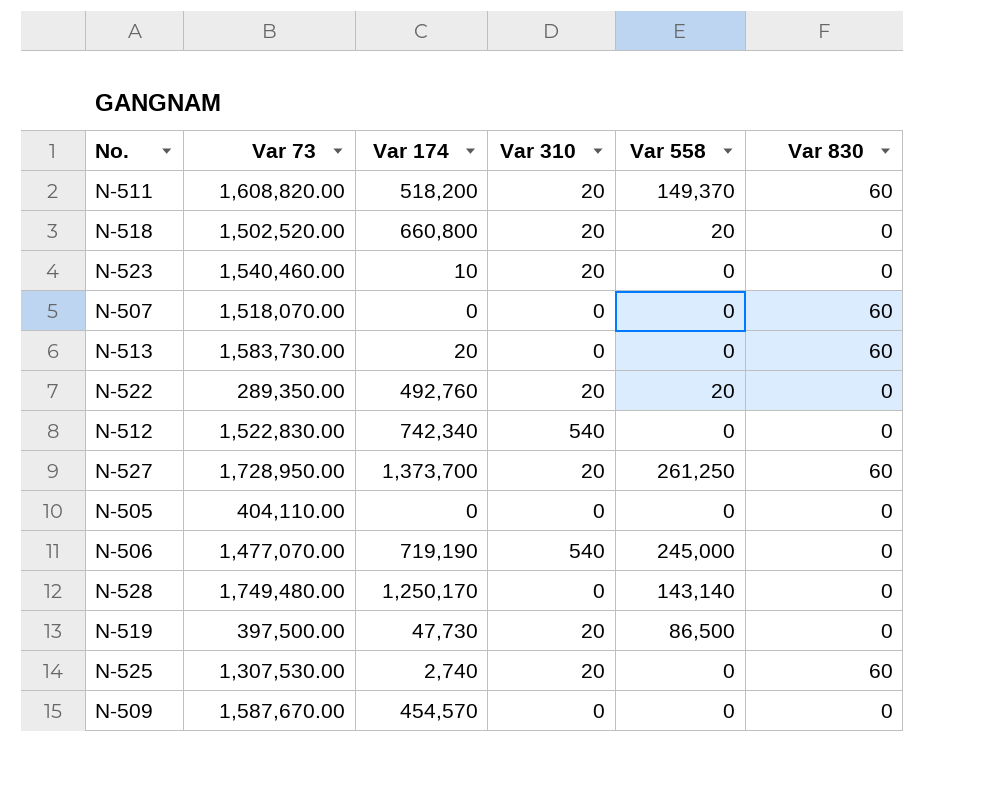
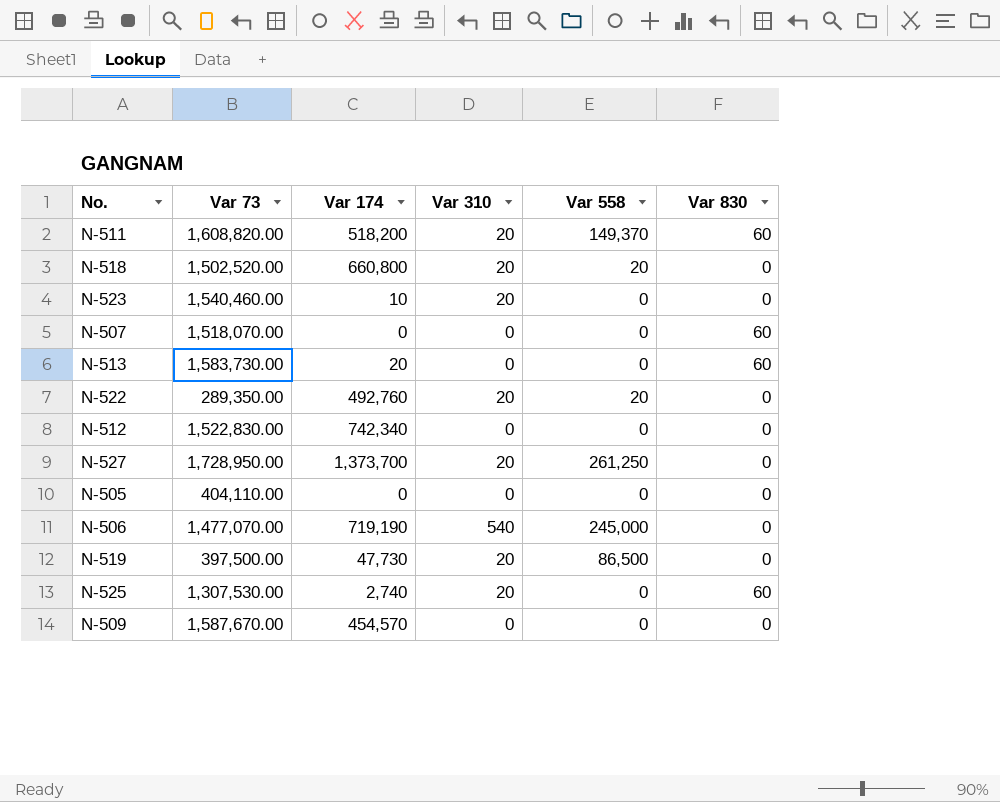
row N-528: 1,749,480.00 | 1,250,170 | 0 | 143,140 | 0 -> none
N-512 | Var 310: 540 -> 0
N-527 | Var 830: 60 -> 0

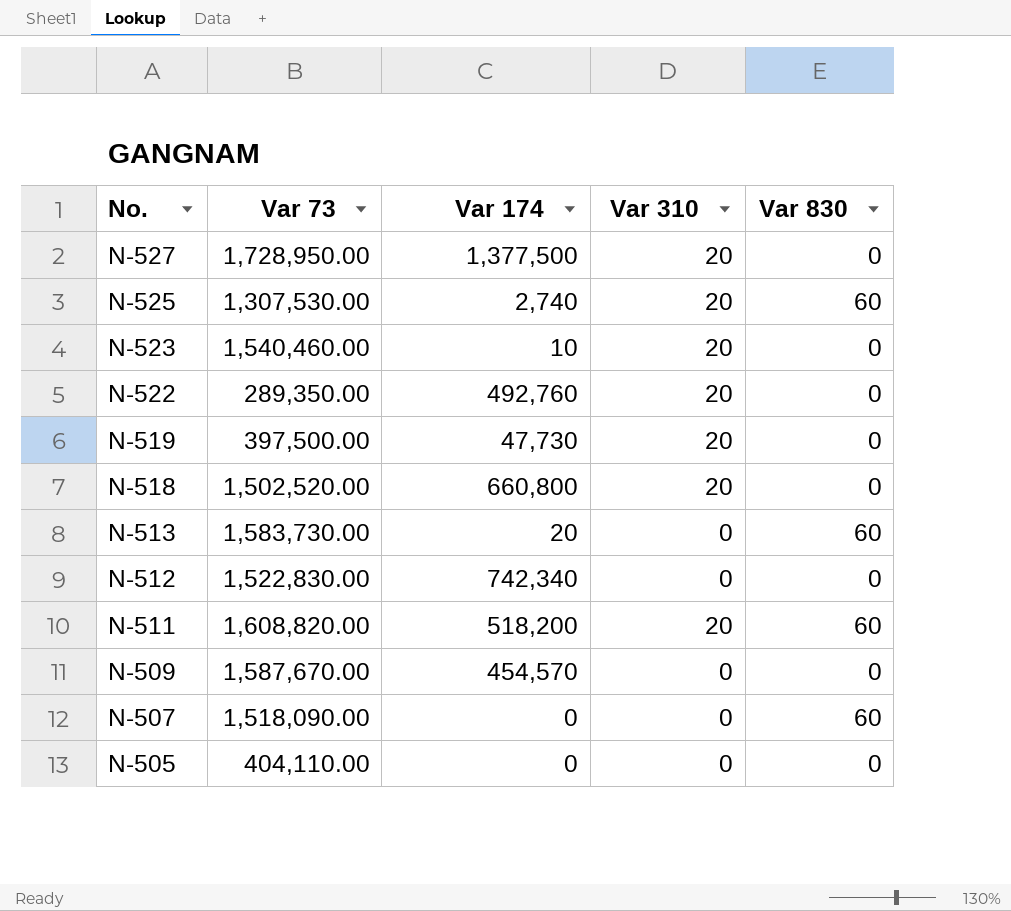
row order: none -> No. descending
column Var 558 | position: 5 -> none
row N-506: 1,477,070.00 | 719,190 | 540 | 245,000 | 0 -> none
N-527 | Var 174: 1,373,700 -> 1,377,500
N-507 | Var 73: 1,518,070.00 -> 1,518,090.00

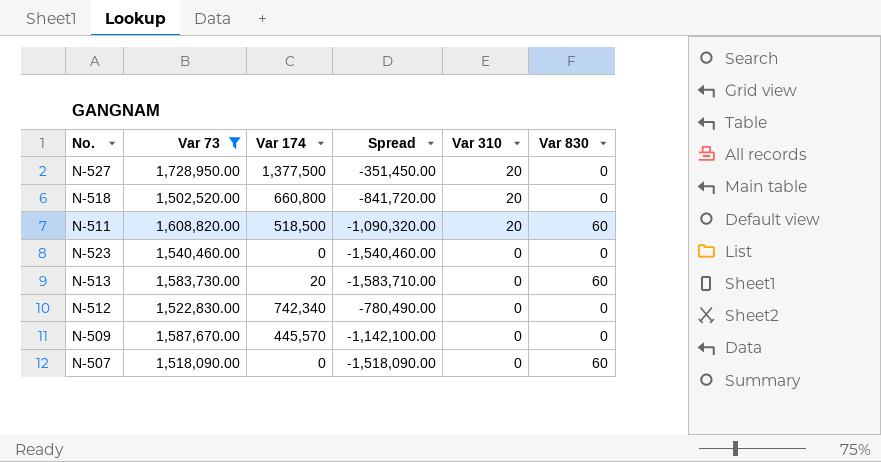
filter: none -> Var 73 >= 1,502,520.00
row order: No. descending -> Var 310 descending
column Spread | formula: none -> [Var 174] - [Var 73]
N-511 | Var 174: 518,200 -> 518,500
N-523 | Var 174: 10 -> 0
N-523 | Var 310: 20 -> 0
N-509 | Var 174: 454,570 -> 445,570

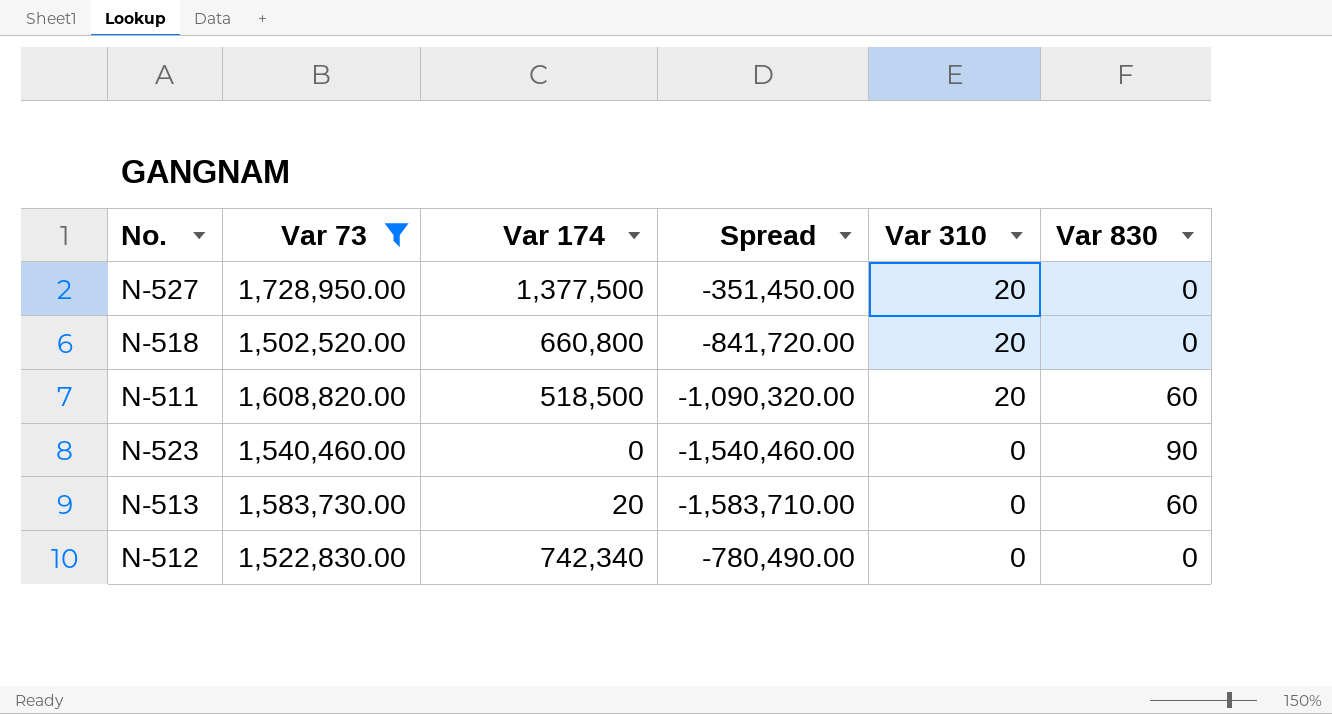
row N-509: 1,587,670.00 | 445,570 | -1,142,100.00 | 0 | 0 -> none
row N-507: 1,518,090.00 | 0 | -1,518,090.00 | 0 | 60 -> none
N-523 | Var 830: 0 -> 90

